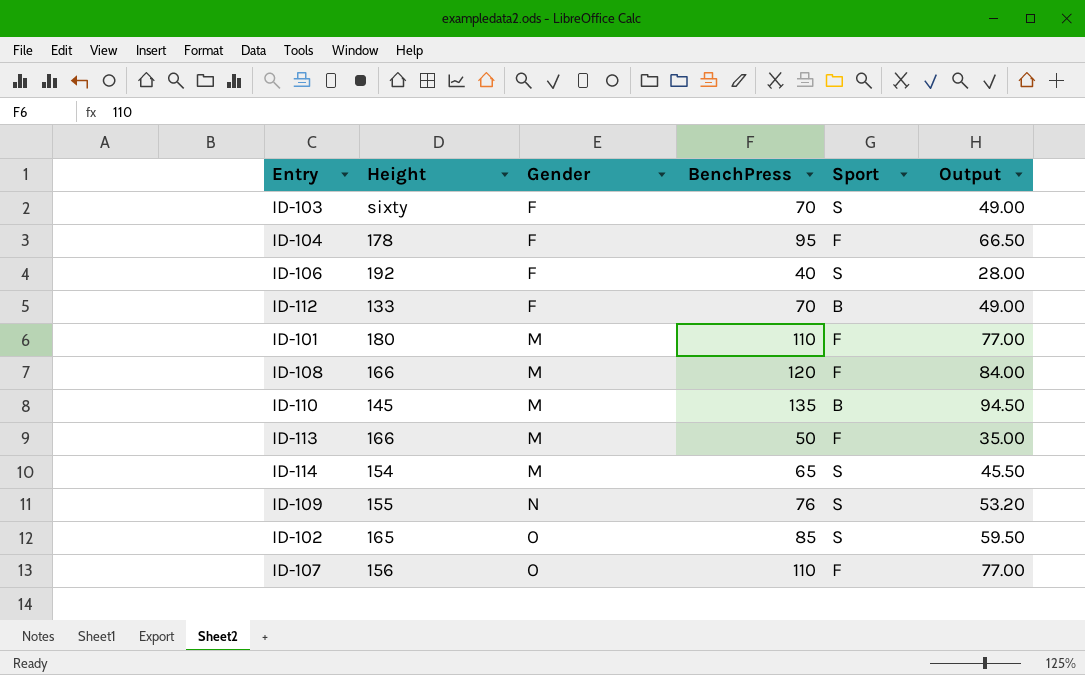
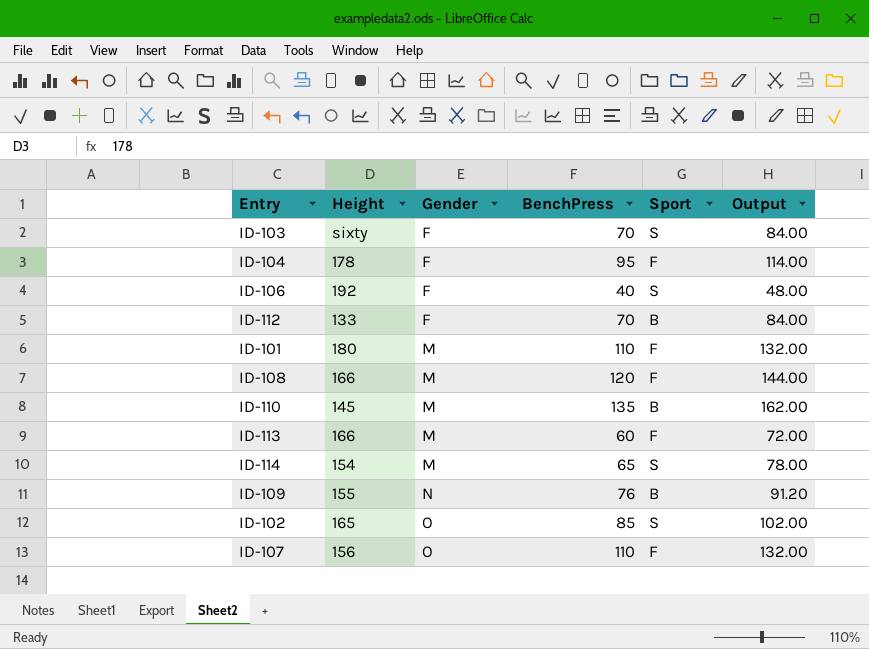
column Output | formula: [BenchPress] * 0.7 -> [BenchPress] * 1.2
ID-113 | BenchPress: 50 -> 60
ID-109 | Sport: S -> B

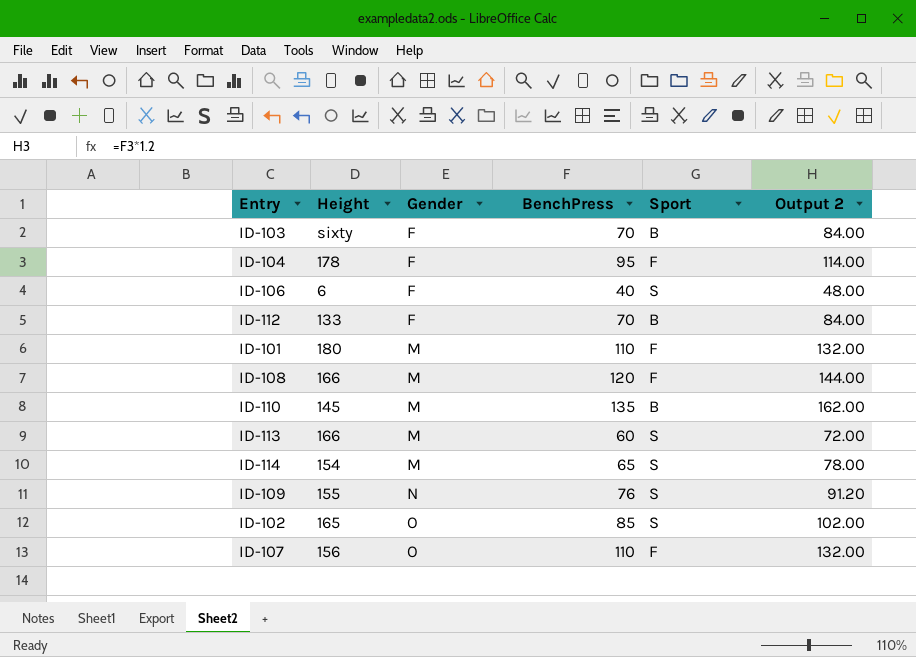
column name: Output -> Output 2
ID-103 | Sport: S -> B
ID-106 | Height: 192 -> 6
ID-113 | Sport: F -> S
ID-109 | Sport: B -> S

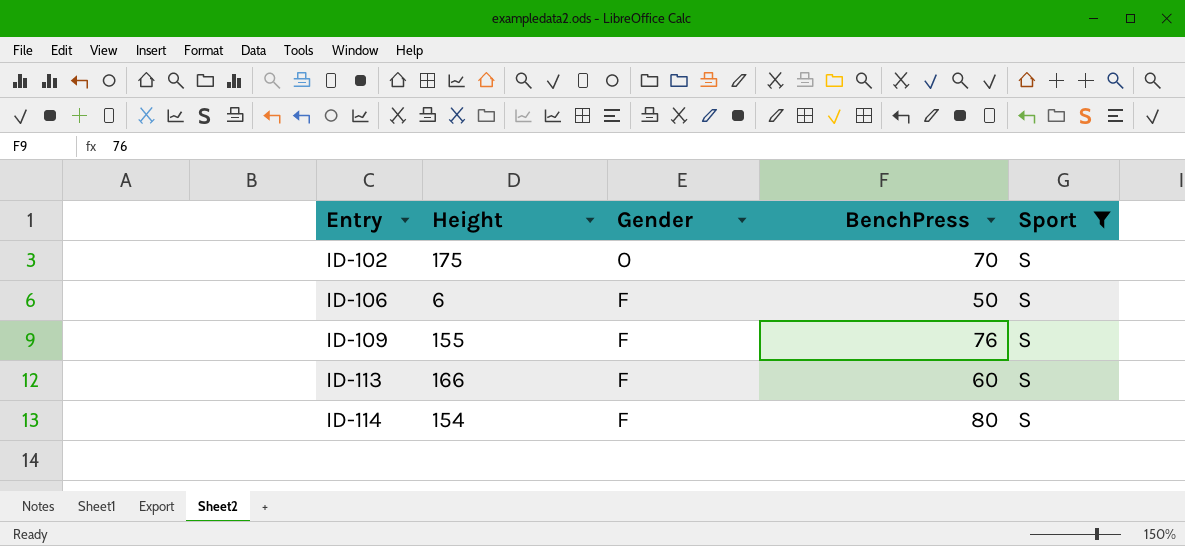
filter: none -> Sport = S
row order: Gender ascending -> Entry ascending
column Output 2 | formula: [BenchPress] * 1.2 -> none
ID-102 | Height: 165 -> 175
ID-102 | BenchPress: 85 -> 70
ID-106 | BenchPress: 40 -> 50
ID-109 | Gender: N -> F
ID-113 | Gender: M -> F
ID-114 | Gender: M -> F
ID-114 | BenchPress: 65 -> 80

